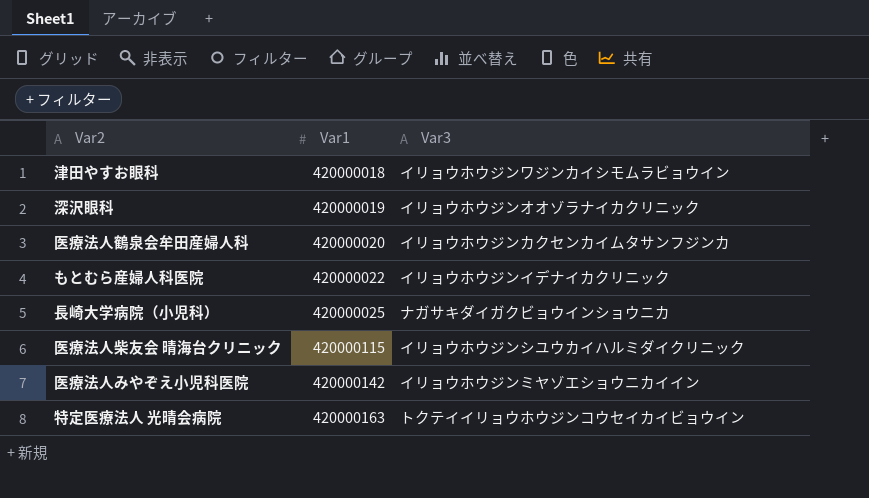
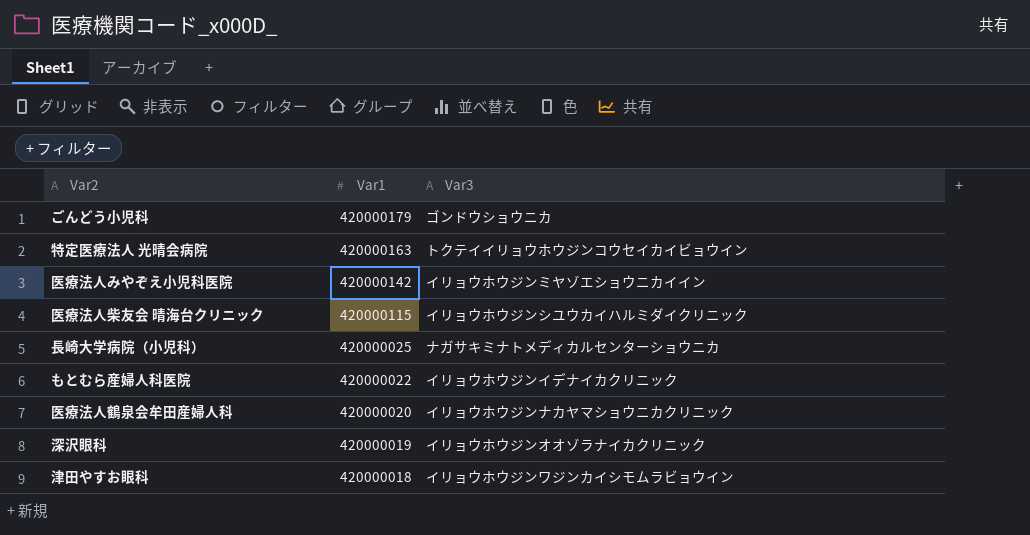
row order: Var1 ascending -> Var1 descending
row ごんどう小児科: none -> 420000179 | ゴンドウショウニカ
長崎大学病院（小児科） | Var3: ナガサキダイガクビョウインショウニカ -> ナガサキミナトメディカルセンターショウニカ
医療法人鶴泉会牟田産婦人科 | Var3: イリョウホウジンカクセンカイムタサンフジンカ -> イリョウホウジンナカヤマショウニカクリニック

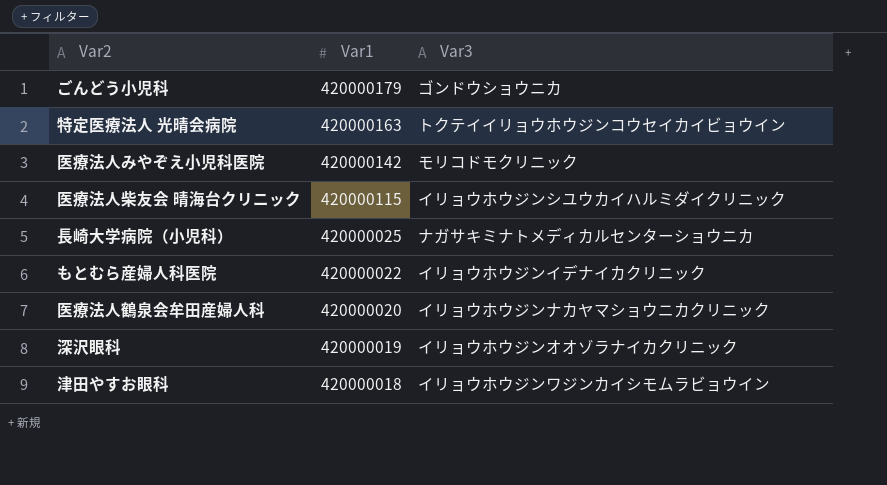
医療法人みやぞえ小児科医院 | Var3: イリョウホウジンミヤゾエショウニカイイン -> モリコドモクリニック

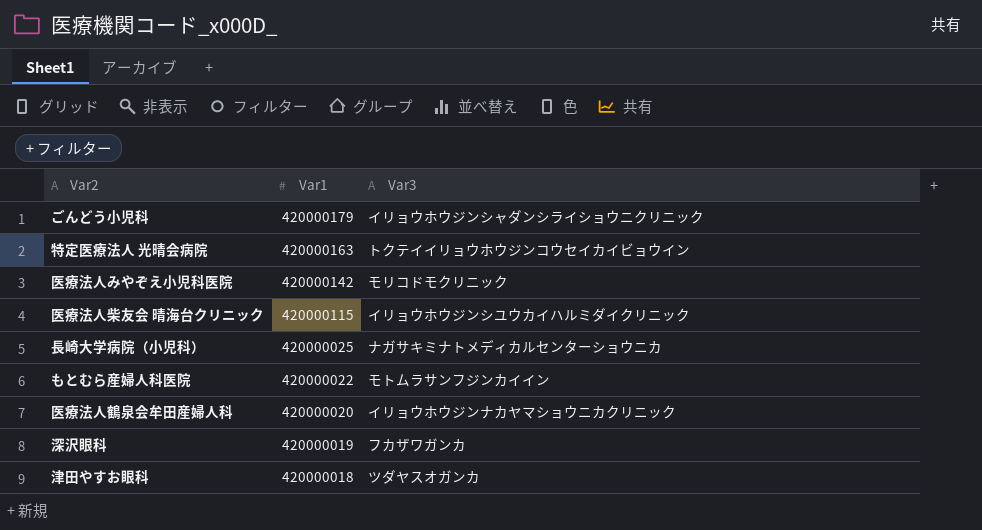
ごんどう小児科 | Var3: ゴンドウショウニカ -> イリョウホウジンシャダンシライショウニクリニック
もとむら産婦人科医院 | Var3: イリョウホウジンイデナイカクリニック -> モトムラサンフジンカイイン
深沢眼科 | Var3: イリョウホウジンオオゾラナイカクリニック -> フカザワガンカ
津田やすお眼科 | Var3: イリョウホウジンワジンカイシモムラビョウイン -> ツダヤスオガンカ

